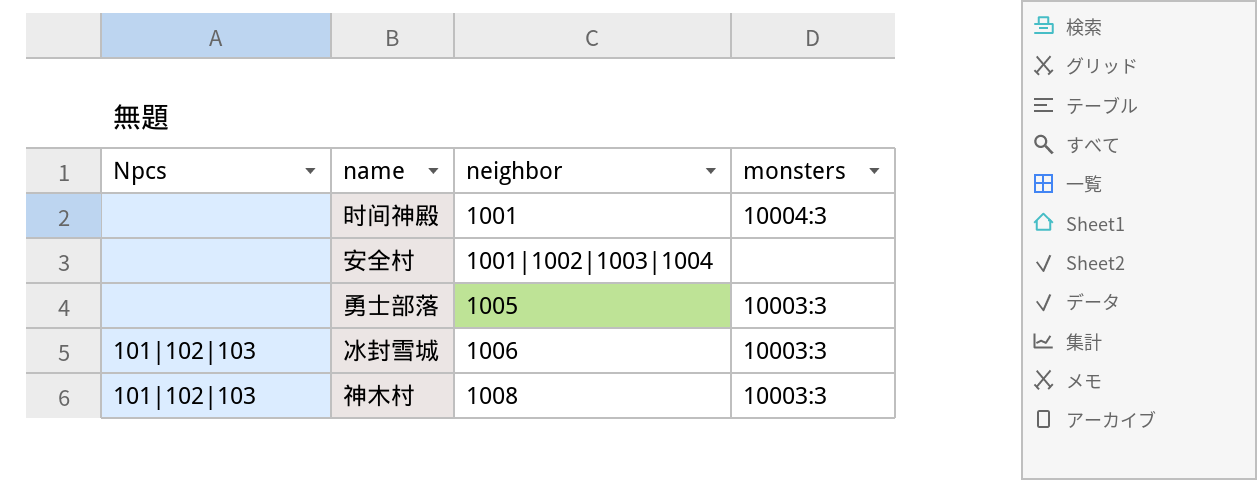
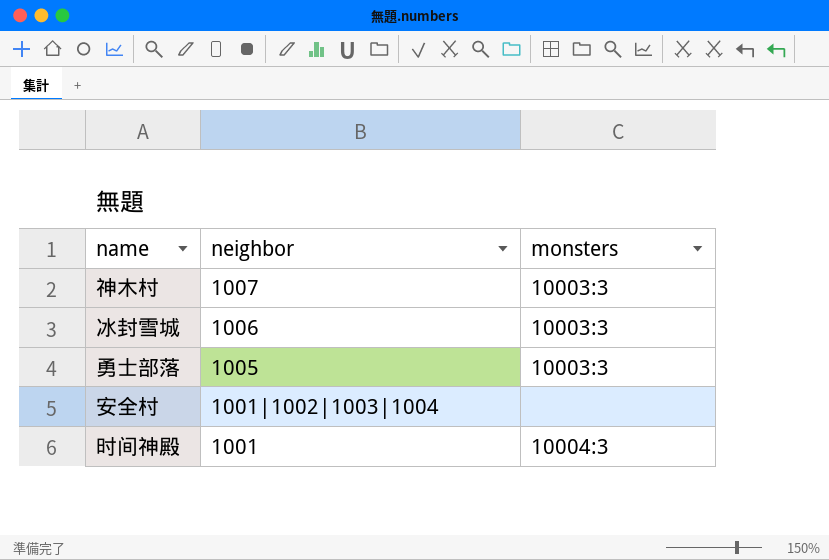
row order: neighbor ascending -> neighbor descending
column Npcs | position: 1 -> none
神木村 | neighbor: 1008 -> 1007

